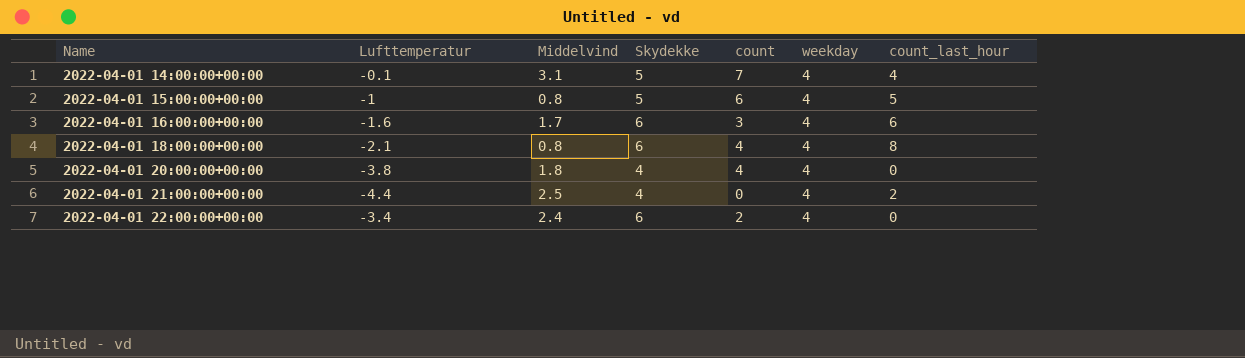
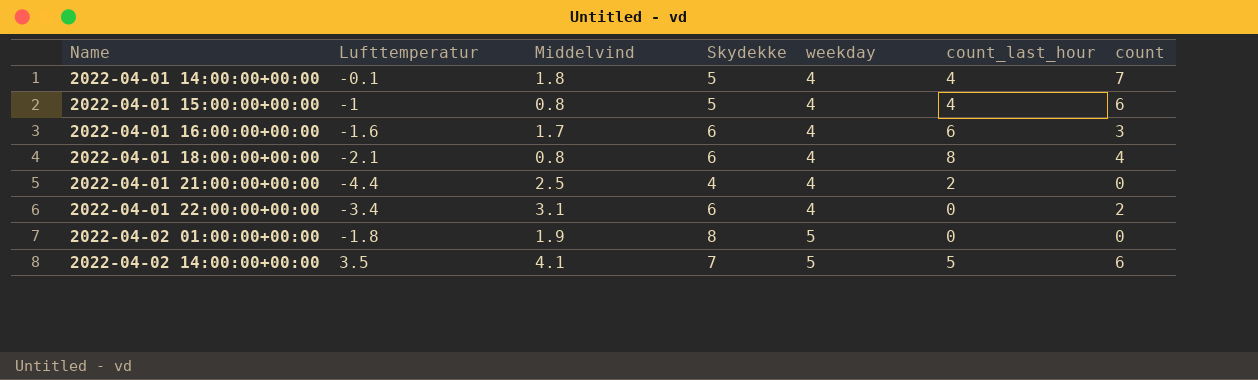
column count | position: 5 -> 7
row 2022-04-01 20:00:00+00:00: -3.8 | 1.8 | 4 | 4 | 4 | 0 -> none
2022-04-01 14:00:00+00:00 | Middelvind: 3.1 -> 1.8
2022-04-01 15:00:00+00:00 | count_last_hour: 5 -> 4
2022-04-01 22:00:00+00:00 | Middelvind: 2.4 -> 3.1
row 2022-04-02 01:00:00+00:00: none -> -1.8 | 1.9 | 8 | 5 | 0 | 0
row 2022-04-02 14:00:00+00:00: none -> 3.5 | 4.1 | 7 | 5 | 5 | 6

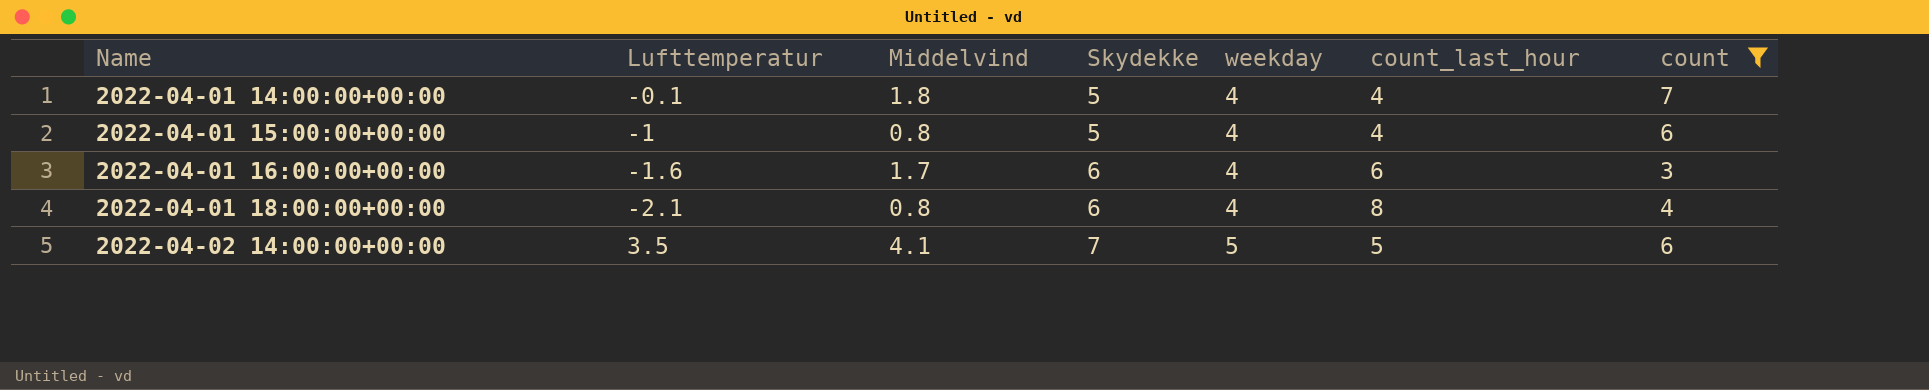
filter: none -> count >= 3

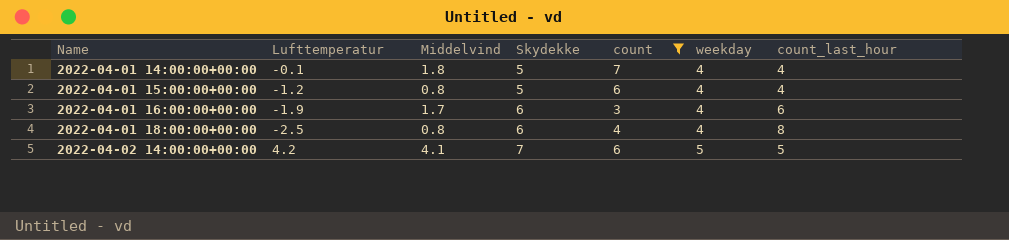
column count | position: 7 -> 5
2022-04-01 15:00:00+00:00 | Lufttemperatur: -1 -> -1.2
2022-04-01 16:00:00+00:00 | Lufttemperatur: -1.6 -> -1.9
2022-04-01 18:00:00+00:00 | Lufttemperatur: -2.1 -> -2.5
2022-04-02 14:00:00+00:00 | Lufttemperatur: 3.5 -> 4.2

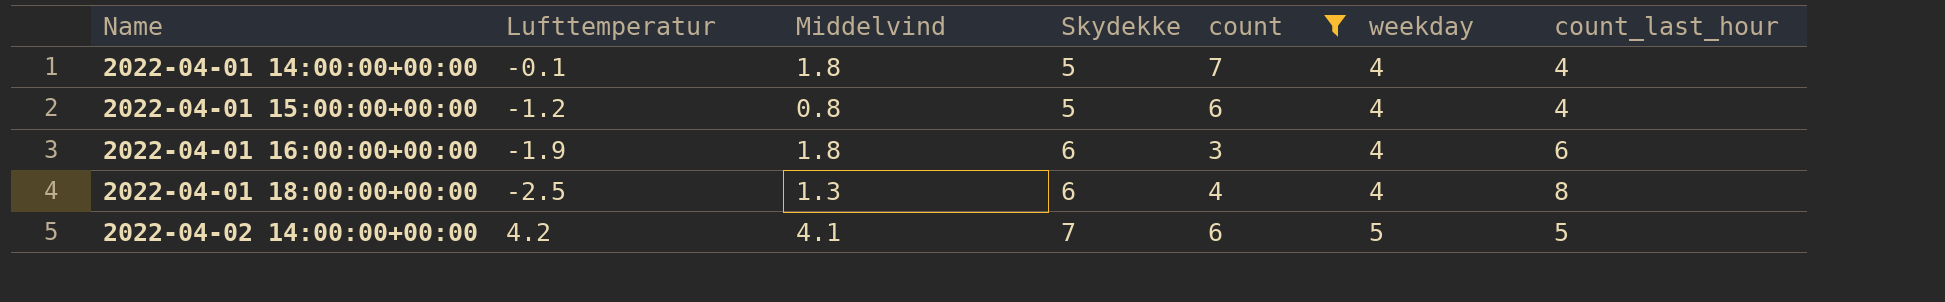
2022-04-01 16:00:00+00:00 | Middelvind: 1.7 -> 1.8
2022-04-01 18:00:00+00:00 | Middelvind: 0.8 -> 1.3

